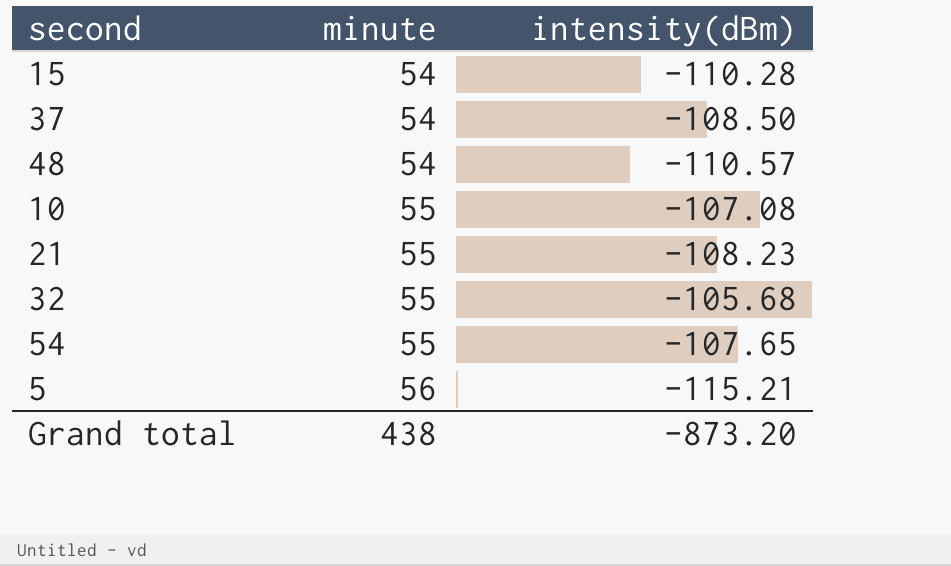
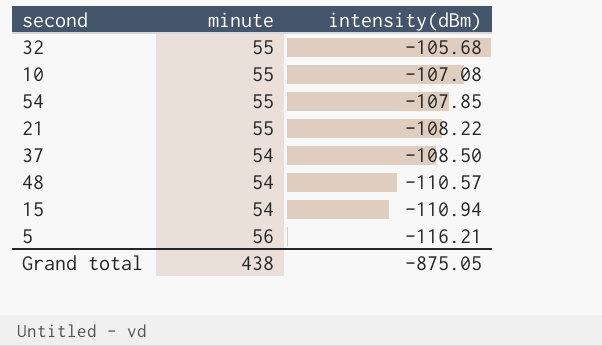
row order: minute ascending -> intensity(dBm) descending
54 | intensity(dBm): -107.65 -> -107.85
21 | intensity(dBm): -108.23 -> -108.22
15 | intensity(dBm): -110.28 -> -110.94
5 | intensity(dBm): -115.21 -> -116.21
Grand total | intensity(dBm): -873.20 -> -875.05

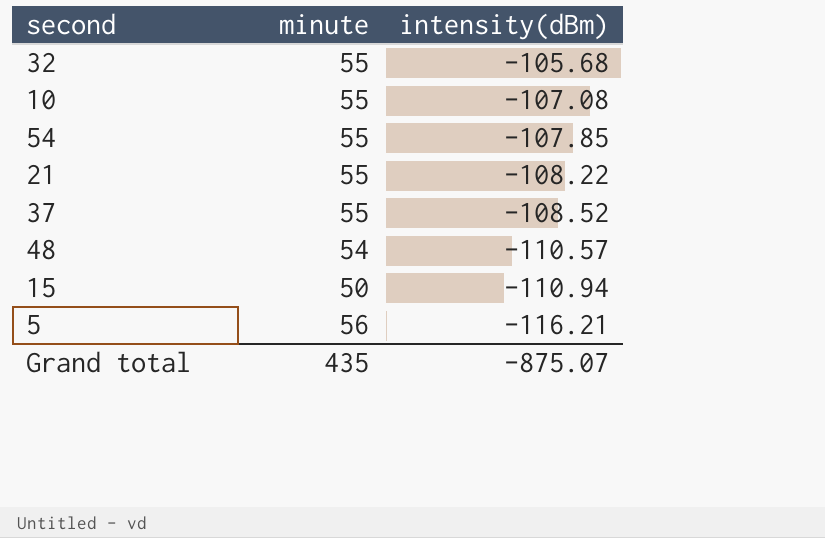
37 | minute: 54 -> 55
37 | intensity(dBm): -108.50 -> -108.52
15 | minute: 54 -> 50
Grand total | minute: 438 -> 435
Grand total | intensity(dBm): -875.05 -> -875.07

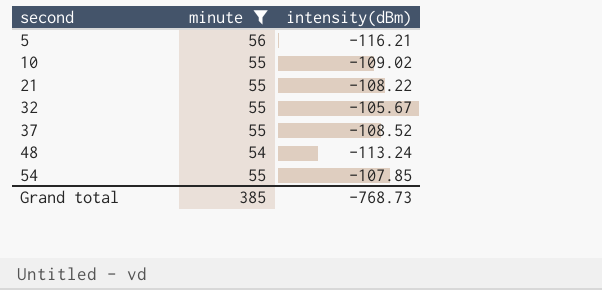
filter: none -> minute != 50
row order: intensity(dBm) descending -> second ascending
10 | intensity(dBm): -107.08 -> -109.02
32 | intensity(dBm): -105.68 -> -105.67
48 | intensity(dBm): -110.57 -> -113.24
Grand total | minute: 435 -> 385
Grand total | intensity(dBm): -875.07 -> -768.73

